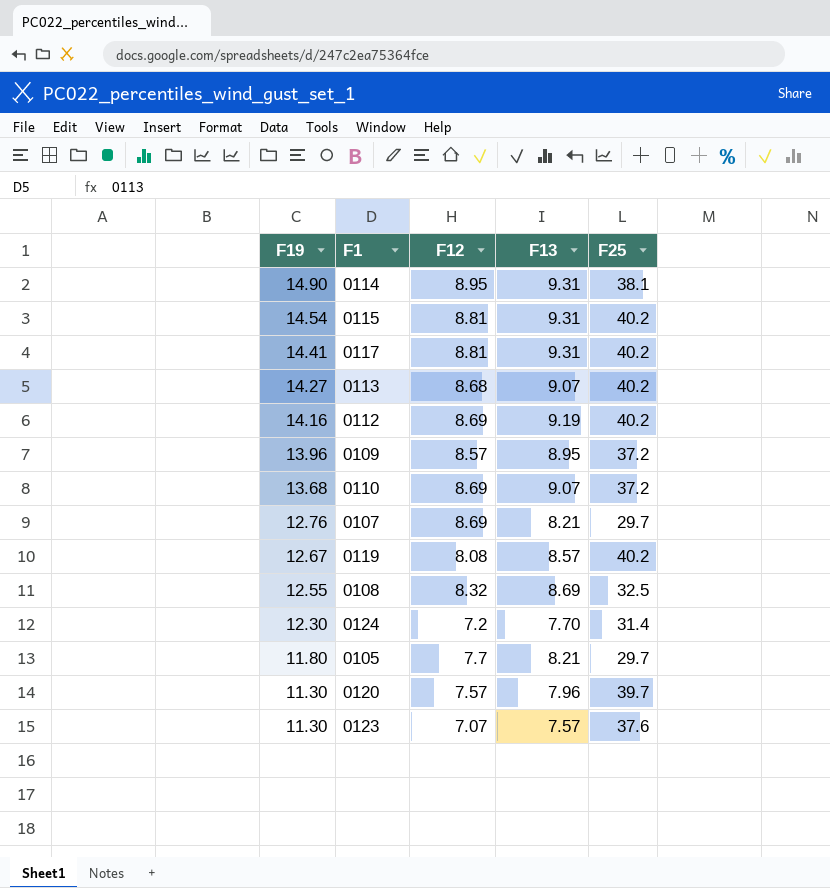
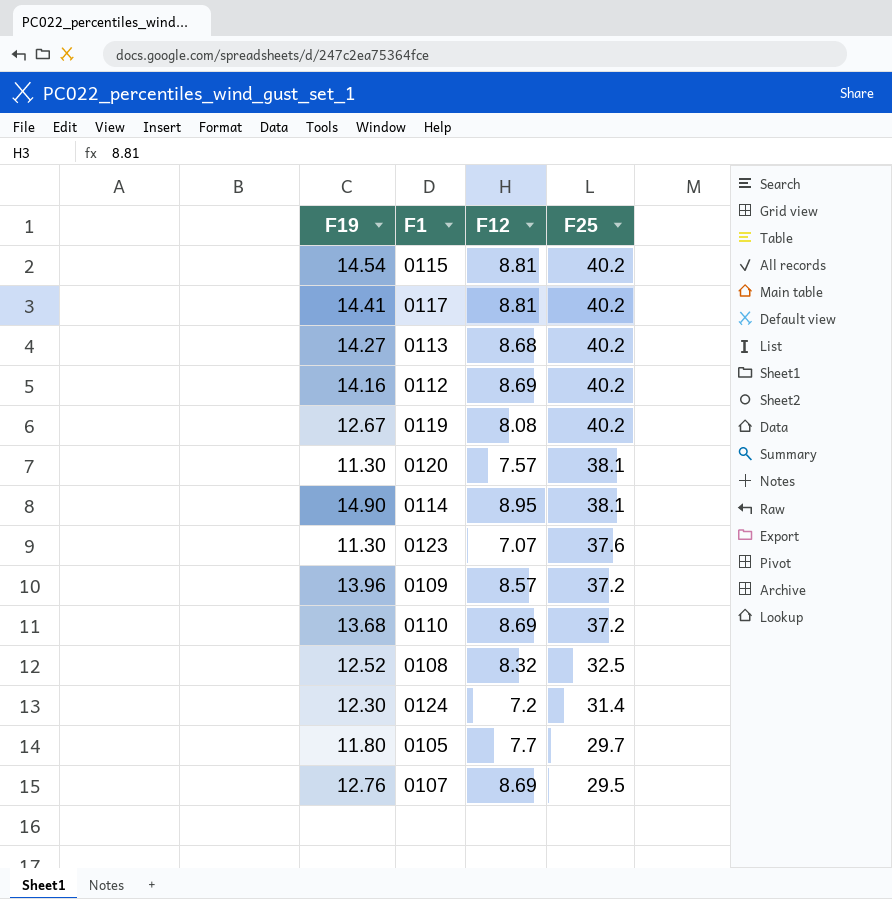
row order: F19 descending -> F25 descending
column F13 | position: 4 -> none
0120 | F25: 39.7 -> 38.1
0108 | F19: 12.55 -> 12.52
0107 | F25: 29.7 -> 29.5

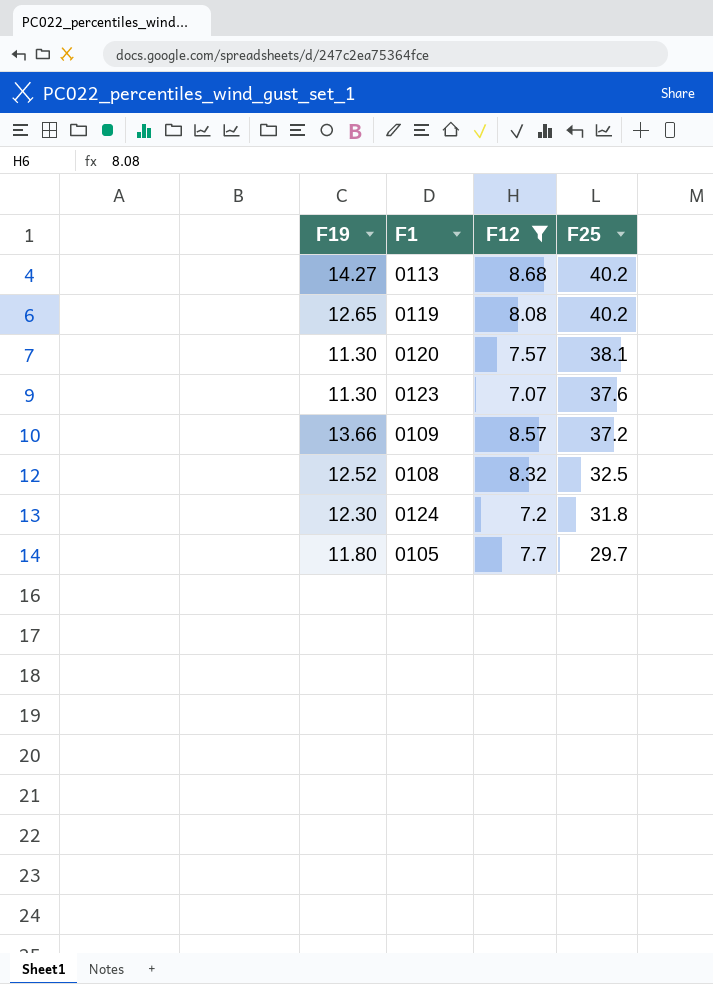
filter: none -> F12 <= 8.68
0119 | F19: 12.67 -> 12.65
0109 | F19: 13.96 -> 13.66
0124 | F25: 31.4 -> 31.8

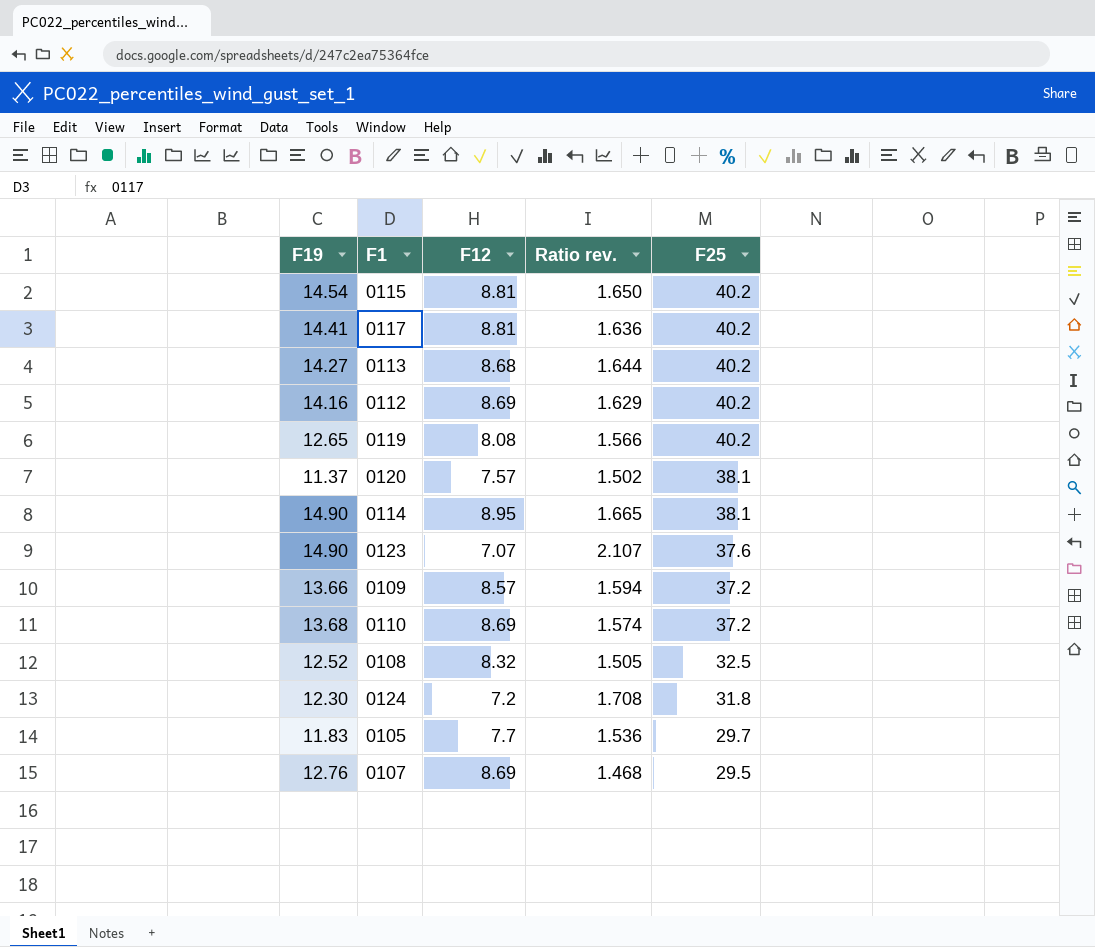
filter: F12 <= 8.68 -> none
column Ratio rev. | formula: none -> [F19] / [F12]
0120 | F19: 11.30 -> 11.37
0123 | F19: 11.30 -> 14.90
0105 | F19: 11.80 -> 11.83

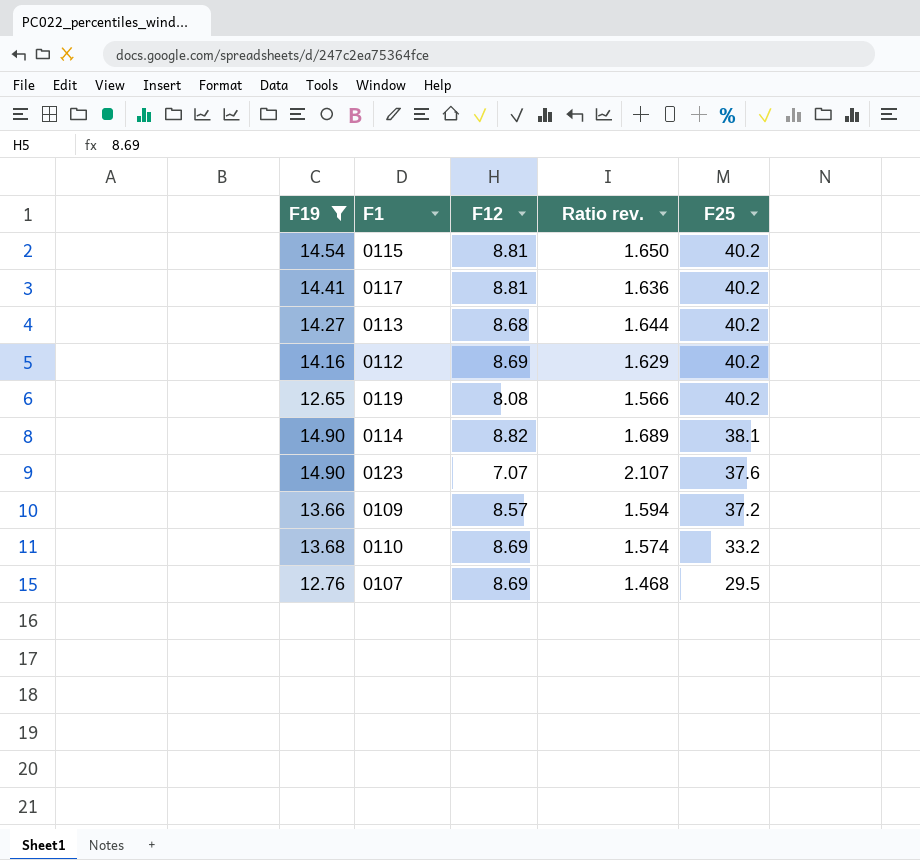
filter: none -> F19 >= 12.65
0114 | F12: 8.95 -> 8.82
0114 | Ratio rev.: 1.665 -> 1.689
0110 | F25: 37.2 -> 33.2

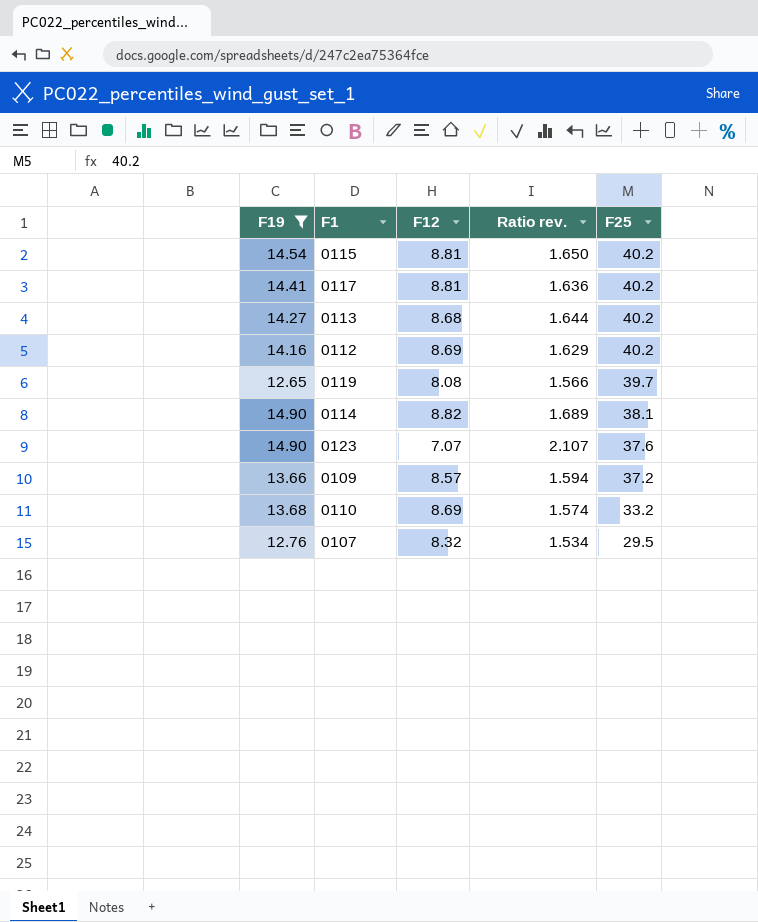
0119 | F25: 40.2 -> 39.7
0107 | F12: 8.69 -> 8.32
0107 | Ratio rev.: 1.468 -> 1.534

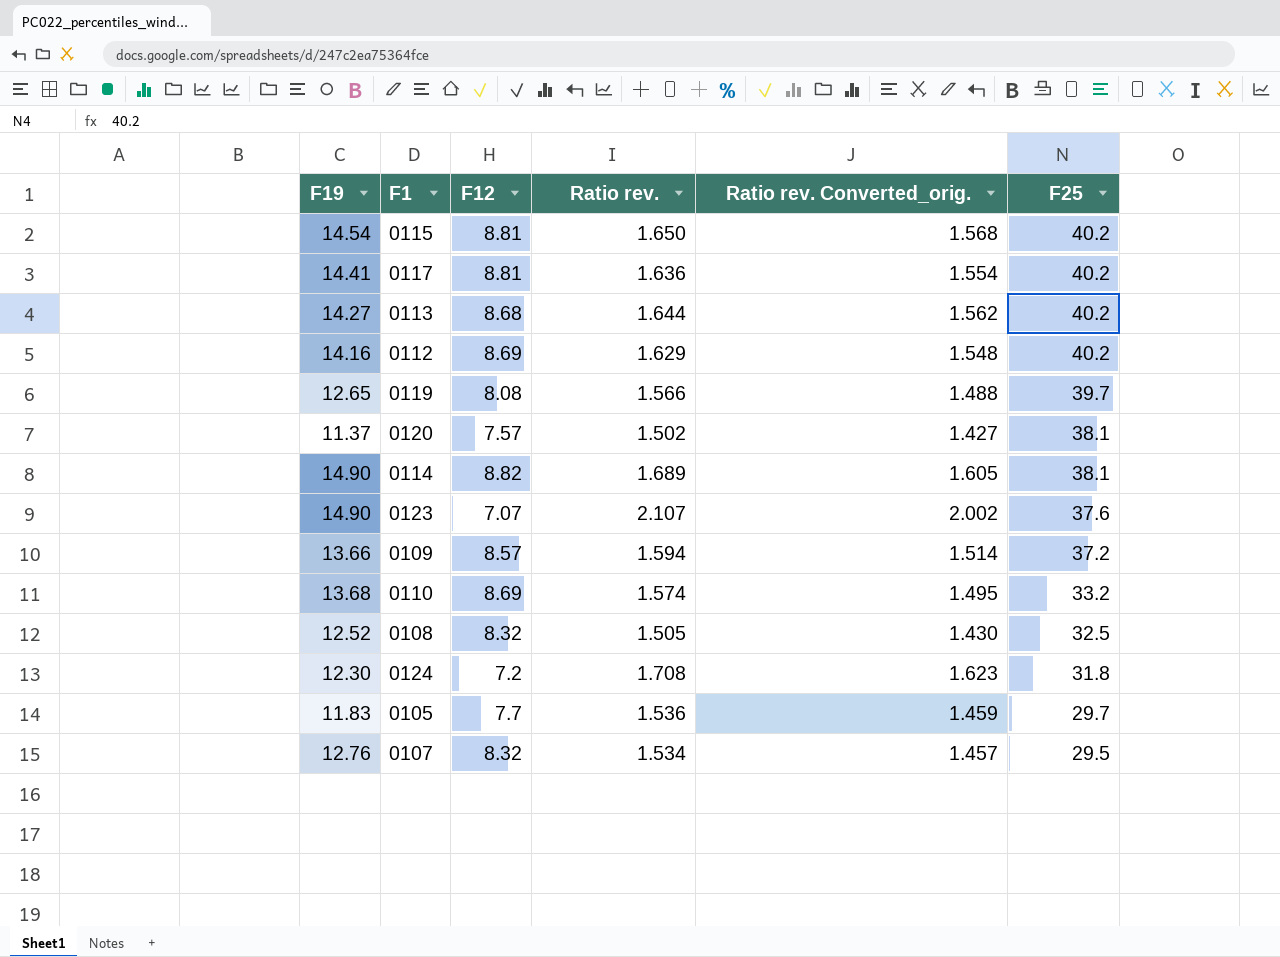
filter: F19 >= 12.65 -> none
column Ratio rev. Converted_orig. | formula: none -> [Ratio rev.] * 0.95

